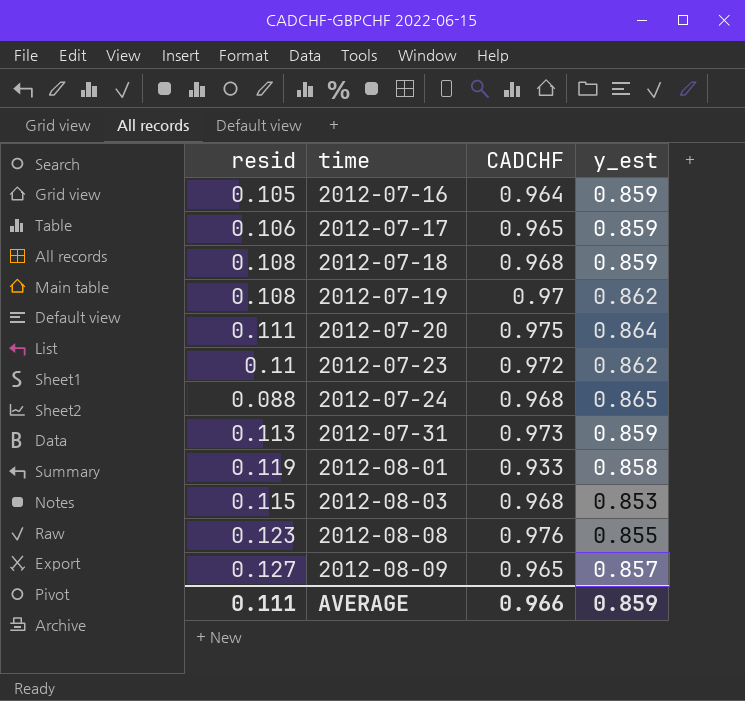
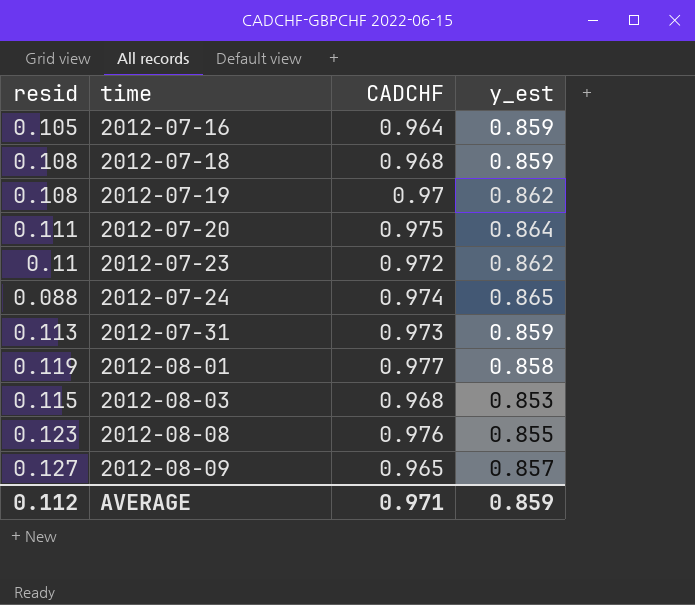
row 2012-07-17: 0.106 | 0.965 | 0.859 -> none
2012-07-24 | CADCHF: 0.968 -> 0.974
2012-08-01 | CADCHF: 0.933 -> 0.977
AVERAGE | resid: 0.111 -> 0.112
AVERAGE | CADCHF: 0.966 -> 0.971

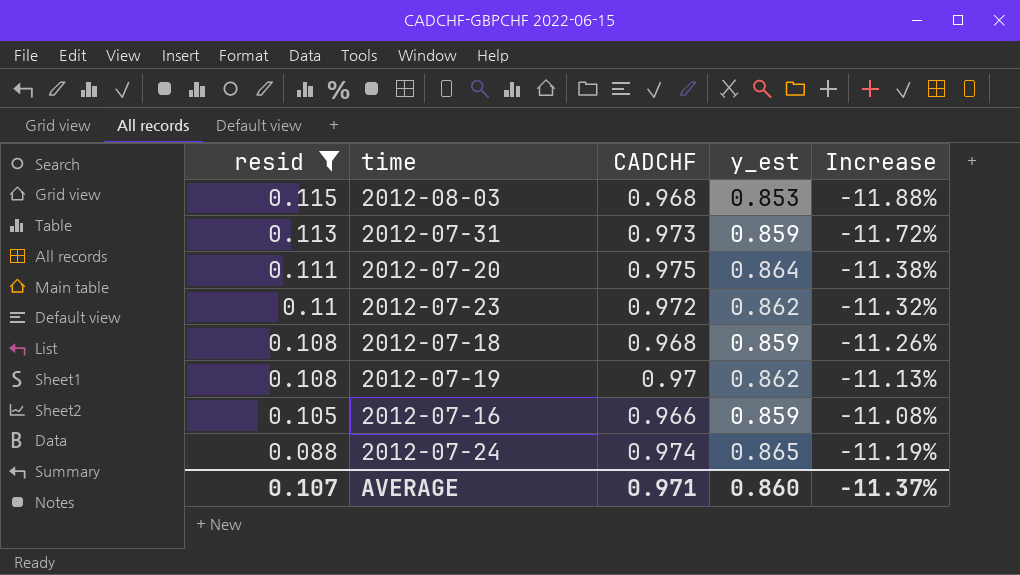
filter: none -> resid <= 0.115
row order: time ascending -> resid descending
column Increase | formula: none -> ([y_est] - [CADCHF]) / [CADCHF]
2012-07-16 | CADCHF: 0.964 -> 0.966
AVERAGE | resid: 0.112 -> 0.107
AVERAGE | y_est: 0.859 -> 0.860

